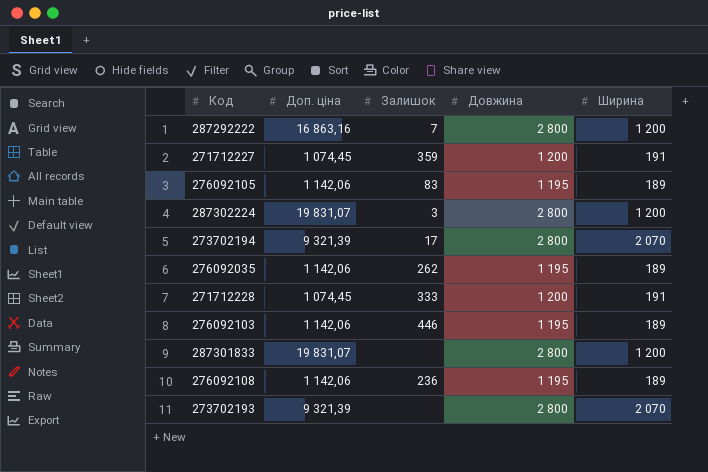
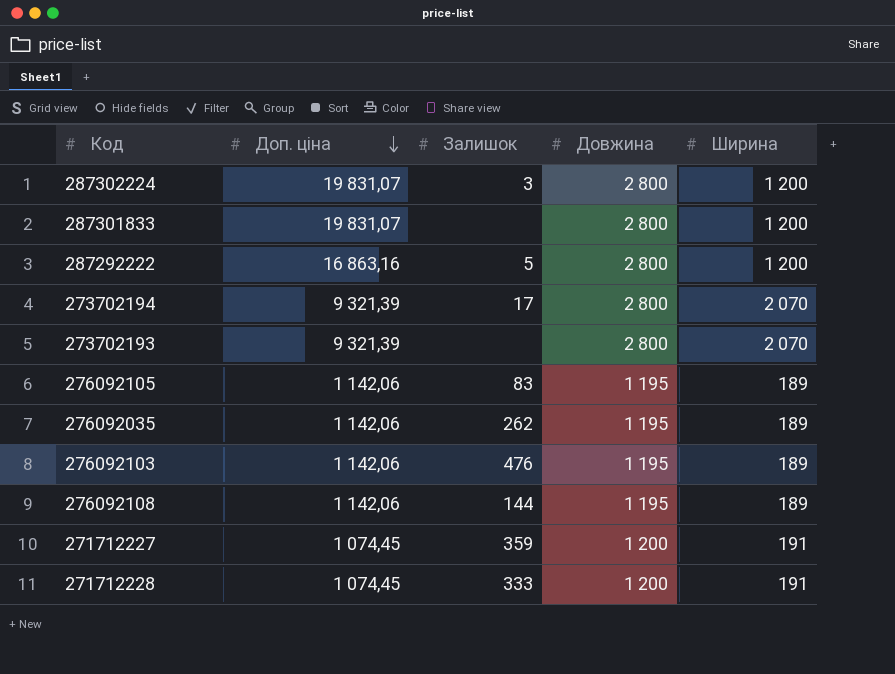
row order: none -> Доп. ціна descending
287292222 | Залишок: 7 -> 5
276092103 | Залишок: 446 -> 476
276092108 | Залишок: 236 -> 144

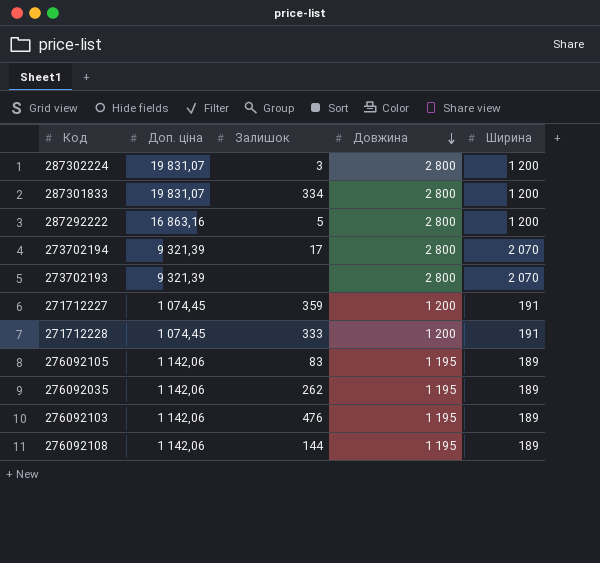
row order: Доп. ціна descending -> Довжина descending
287301833 | Залишок: none -> 334

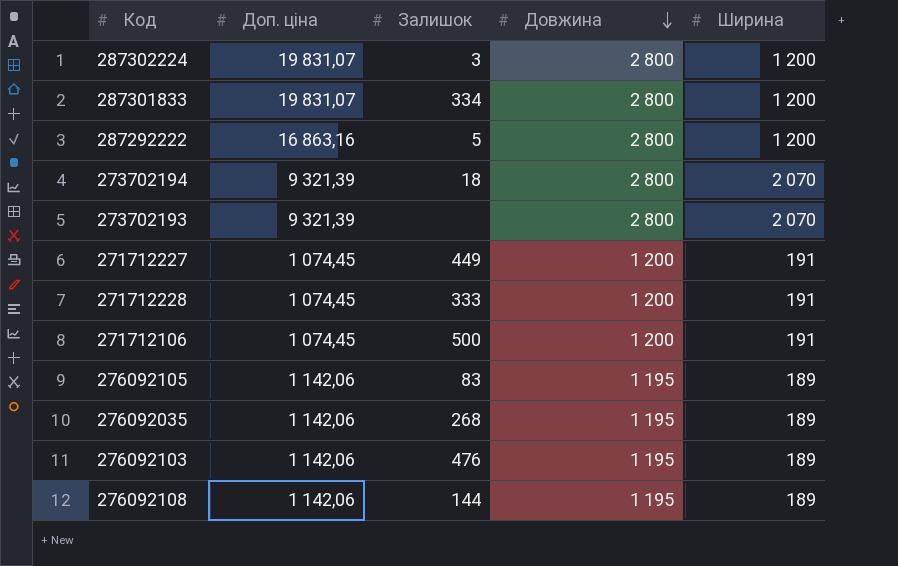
273702194 | Залишок: 17 -> 18
271712227 | Залишок: 359 -> 449
row 271712106: none -> 1 074,45 | 500 | 1 200 | 191
276092035 | Залишок: 262 -> 268

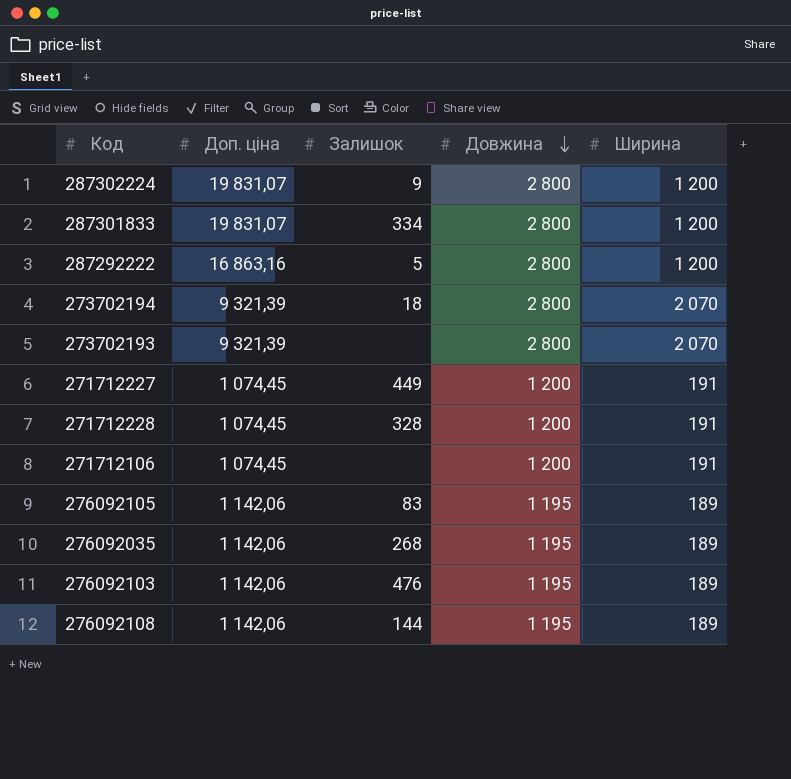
287302224 | Залишок: 3 -> 9
271712228 | Залишок: 333 -> 328
271712106 | Залишок: 500 -> none

